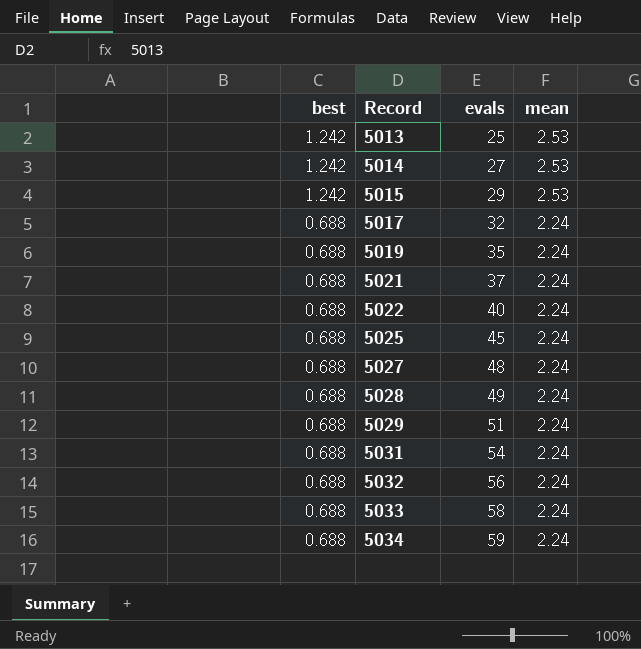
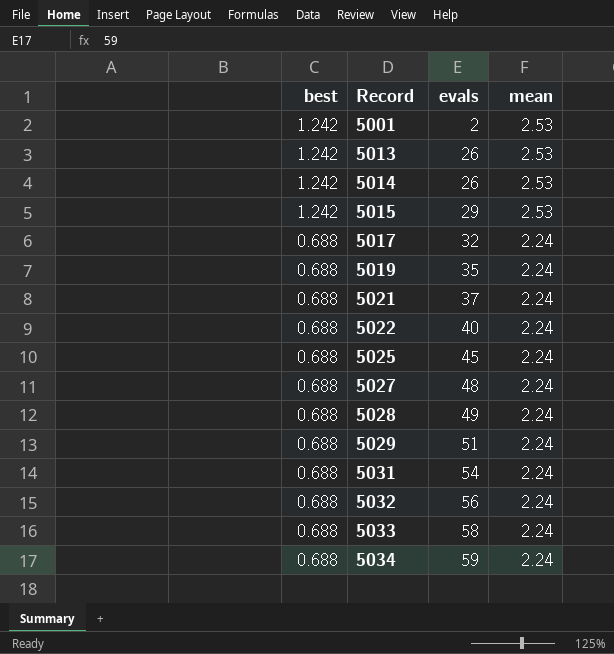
row 5001: none -> 1.242 | 2 | 2.53
5013 | evals: 25 -> 26
5014 | evals: 27 -> 26

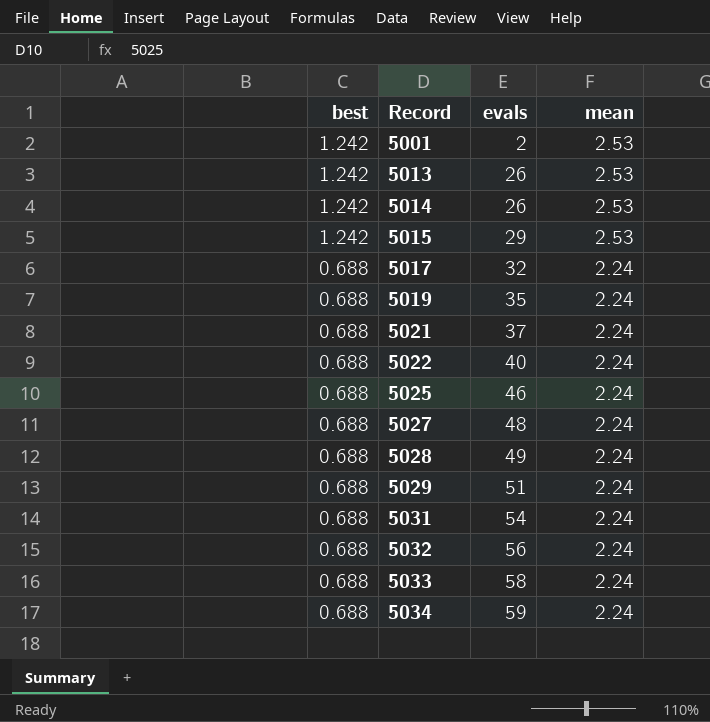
5025 | evals: 45 -> 46

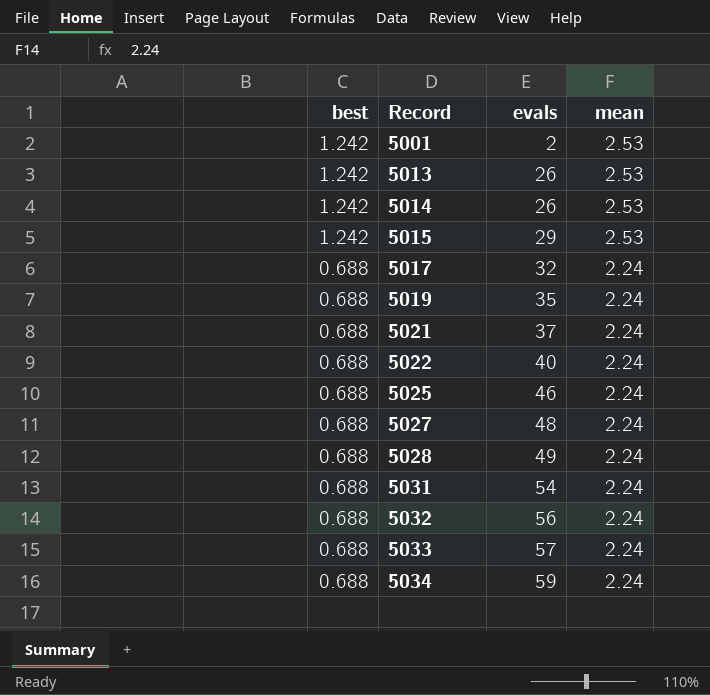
row 5029: 0.688 | 51 | 2.24 -> none
5033 | evals: 58 -> 57

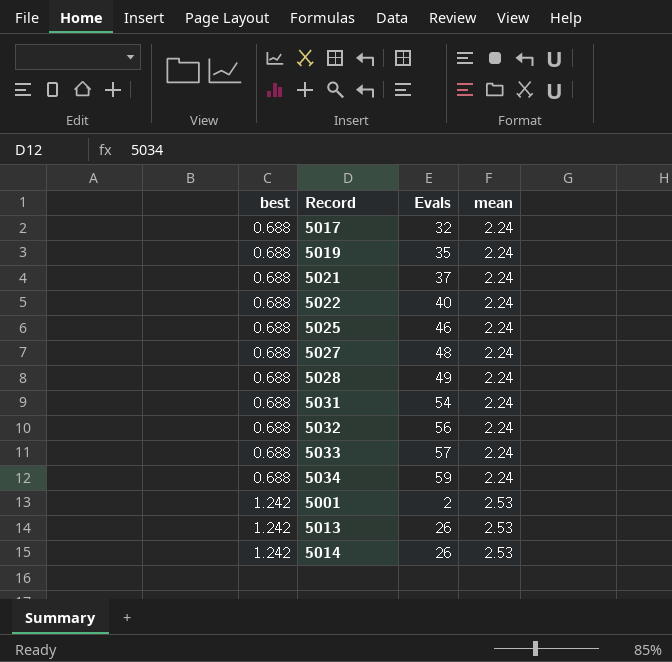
row order: best descending -> best ascending
column name: evals -> Evals
row 5015: 1.242 | 29 | 2.53 -> none

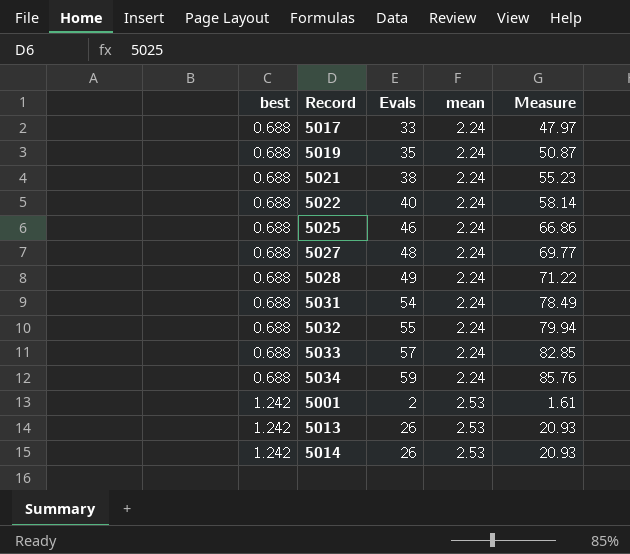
column Measure | formula: none -> [Evals] / [best]
5017 | Evals: 32 -> 33
5021 | Evals: 37 -> 38
5032 | Evals: 56 -> 55

